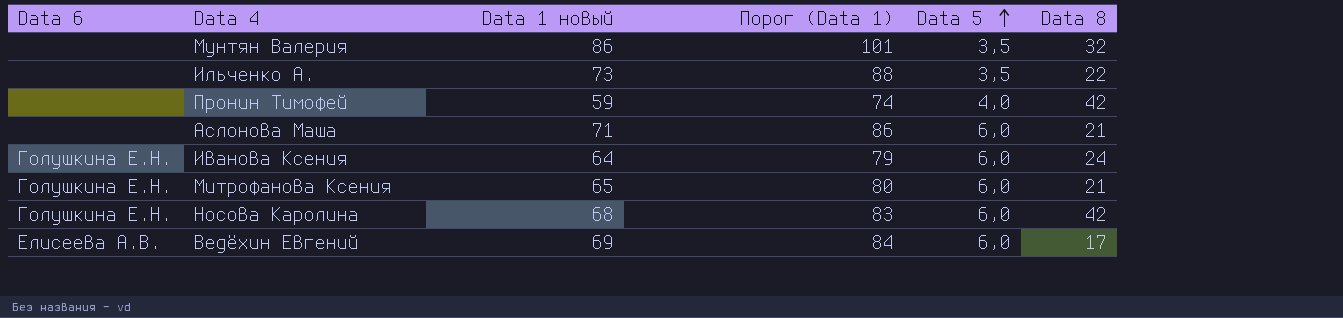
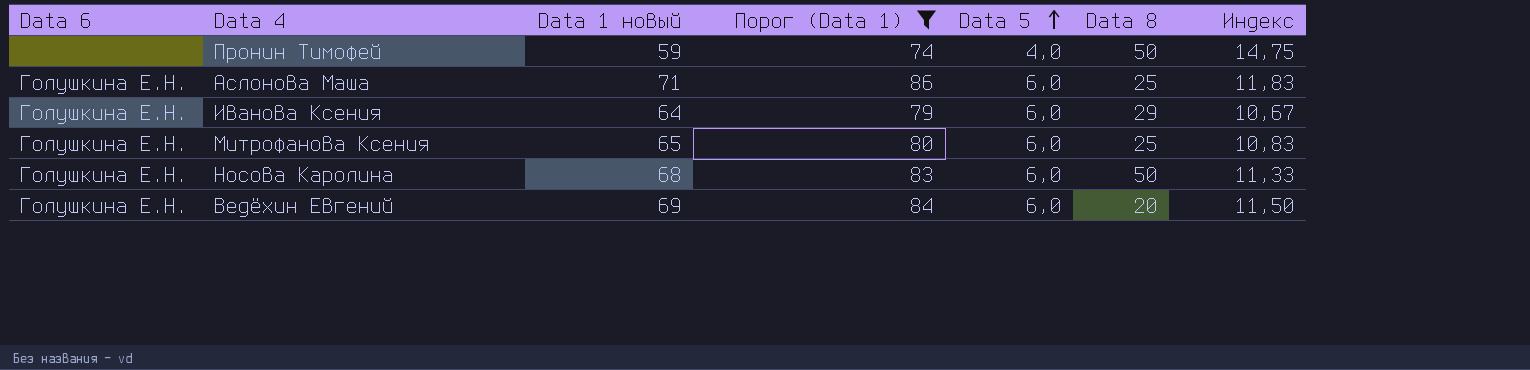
filter: none -> Порог (Data 1) <= 86
column Индекс | formula: none -> [Data 1 новый] / [Data 5]
Пронин Тимофей | Data 8: 42 -> 50
Аслонова Маша | Data 6: none -> Голушкина Е.Н.
Аслонова Маша | Data 8: 21 -> 25
Иванова Ксения | Data 8: 24 -> 29
Митрофанова Ксения | Data 8: 21 -> 25
Носова Каролина | Data 8: 42 -> 50
Ведёхин Евгений | Data 6: Елисеева А.В. -> Голушкина Е.Н.
Ведёхин Евгений | Data 8: 17 -> 20

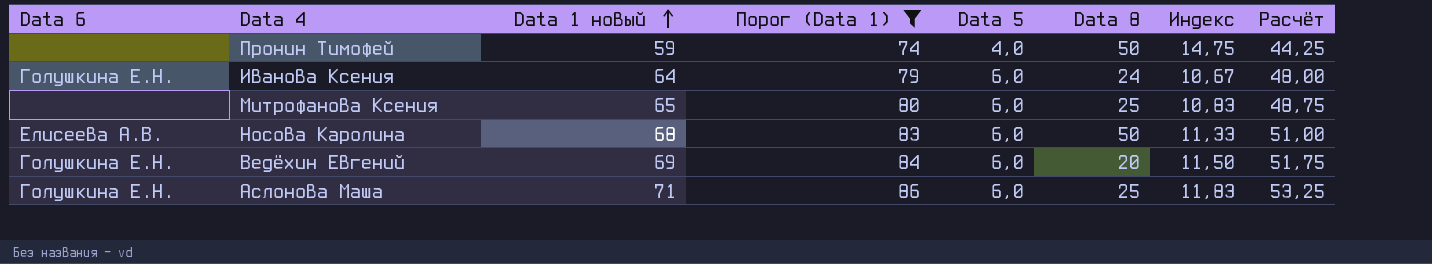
row order: Data 5 ascending -> Data 1 новый ascending
column Расчёт | formula: none -> [Data 1 новый] * 0,75
Иванова Ксения | Data 8: 29 -> 24
Митрофанова Ксения | Data 6: Голушкина Е.Н. -> none
Носова Каролина | Data 6: Голушкина Е.Н. -> Елисеева А.В.

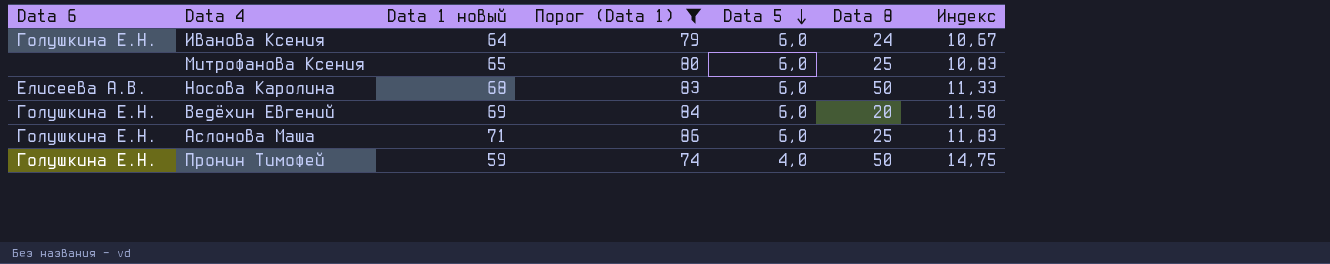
row order: Data 1 новый ascending -> Data 5 descending
column Расчёт | formula: [Data 1 новый] * 0,75 -> none
Пронин Тимофей | Data 6: none -> Голушкина Е.Н.

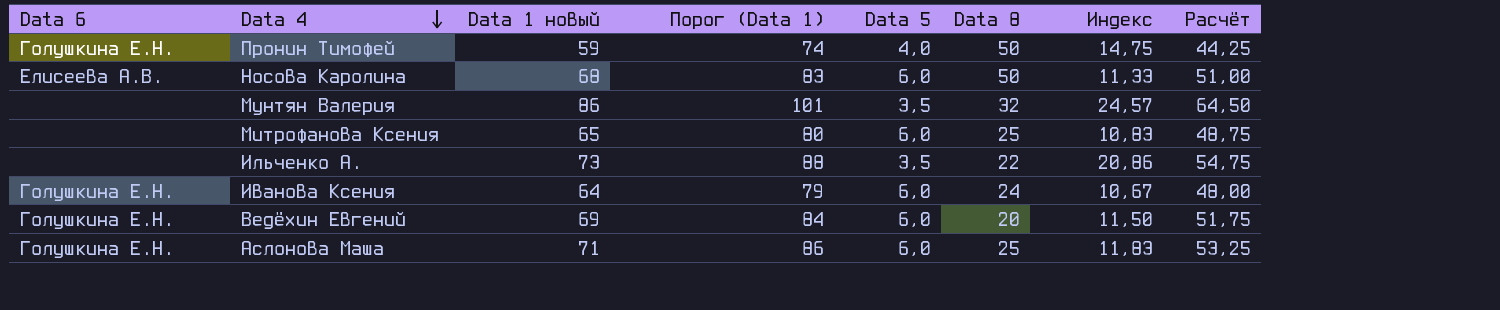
filter: Порог (Data 1) <= 86 -> none
row order: Data 5 descending -> Data 4 descending
column Расчёт | formula: none -> [Data 1 новый] * 0,75

